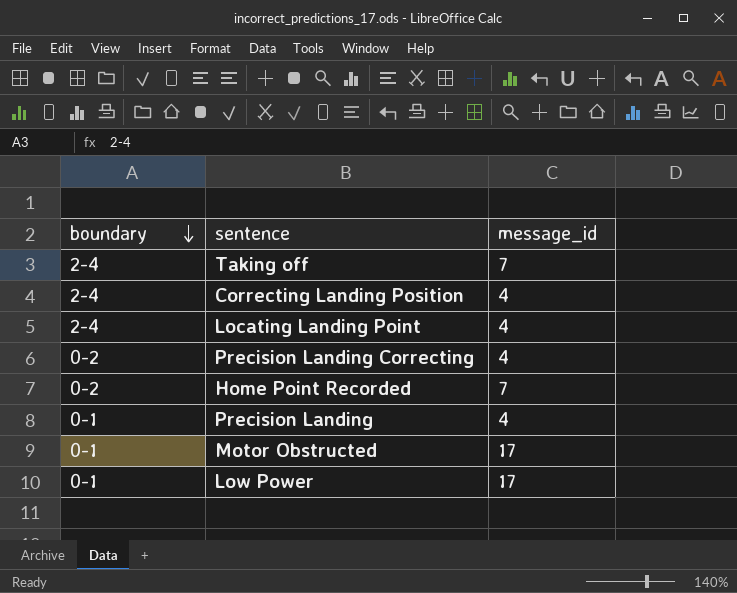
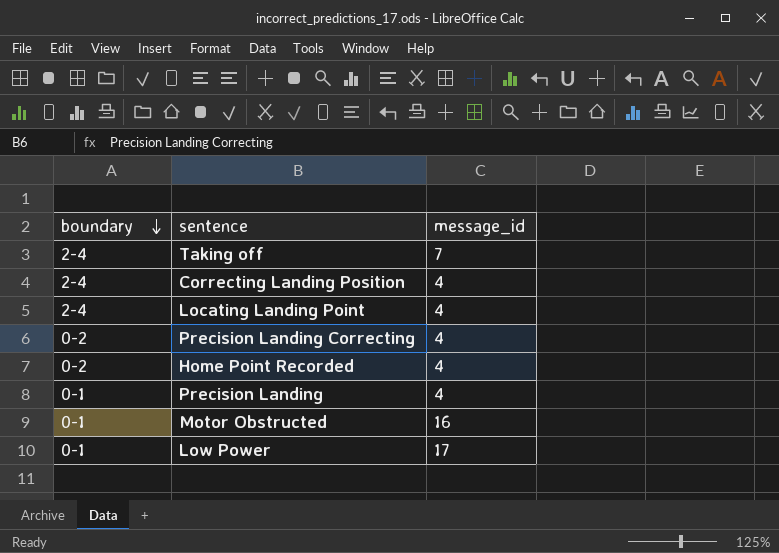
Home Point Recorded | message_id: 7 -> 4
Motor Obstructed | message_id: 17 -> 16

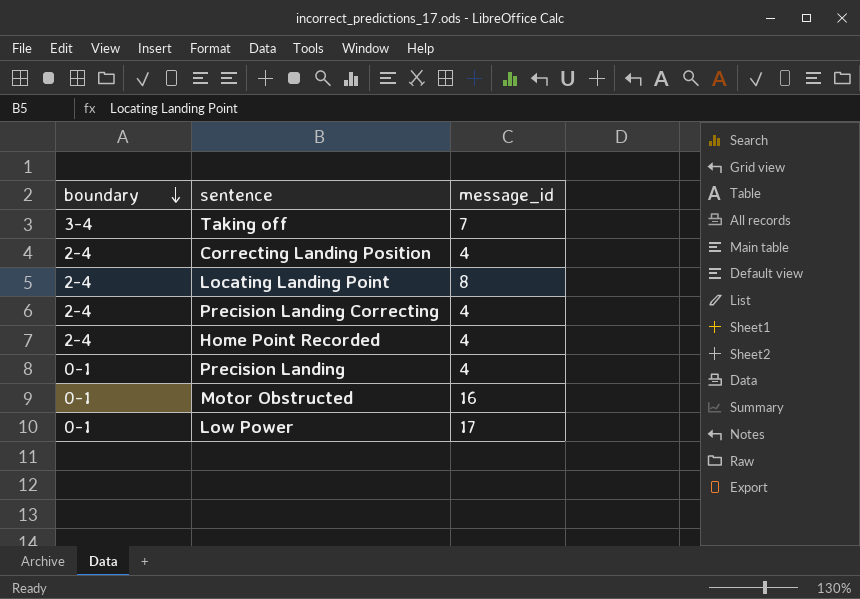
Taking off | boundary: 2-4 -> 3-4
Locating Landing Point | message_id: 4 -> 8
Precision Landing Correcting | boundary: 0-2 -> 2-4
Home Point Recorded | boundary: 0-2 -> 2-4

